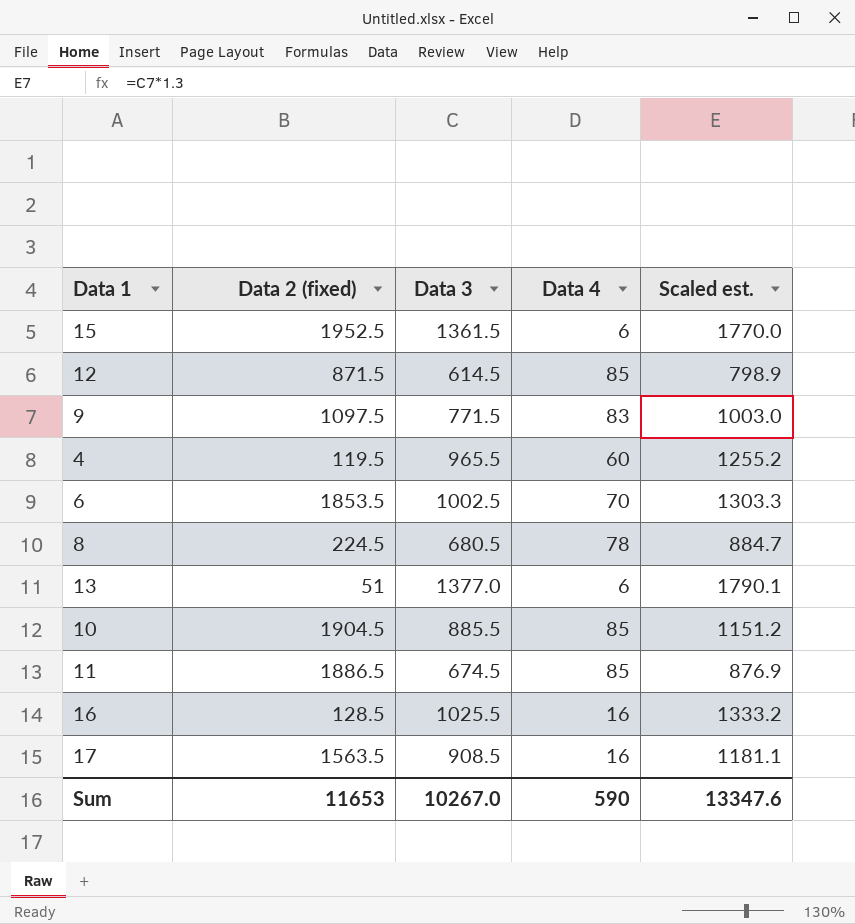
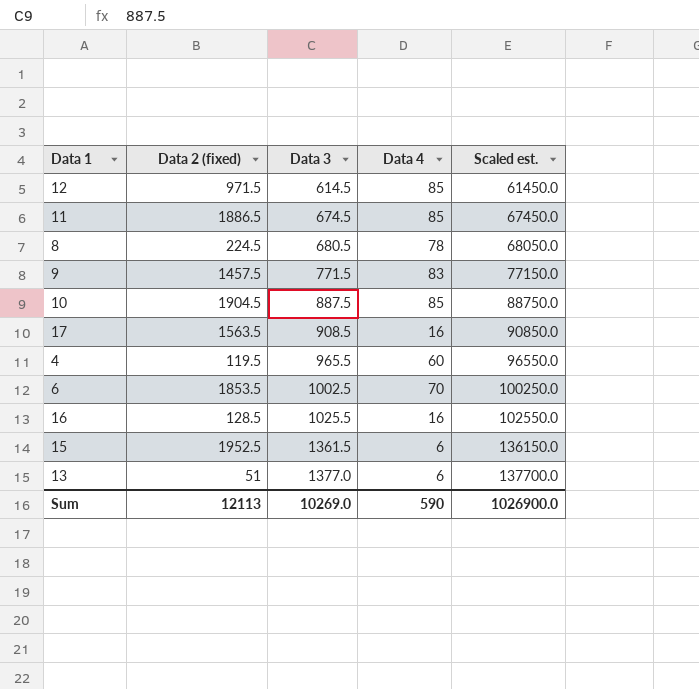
row order: none -> Data 3 ascending
column Scaled est. | formula: [Data 3] * 1.3 -> [Data 3] * 100
12 | Data 2 (fixed): 871.5 -> 971.5
9 | Data 2 (fixed): 1097.5 -> 1457.5
10 | Data 3: 885.5 -> 887.5
Sum | Data 2 (fixed): 11653 -> 12113
Sum | Data 3: 10267.0 -> 10269.0
Sum | Scaled est.: 13347.6 -> 1026900.0

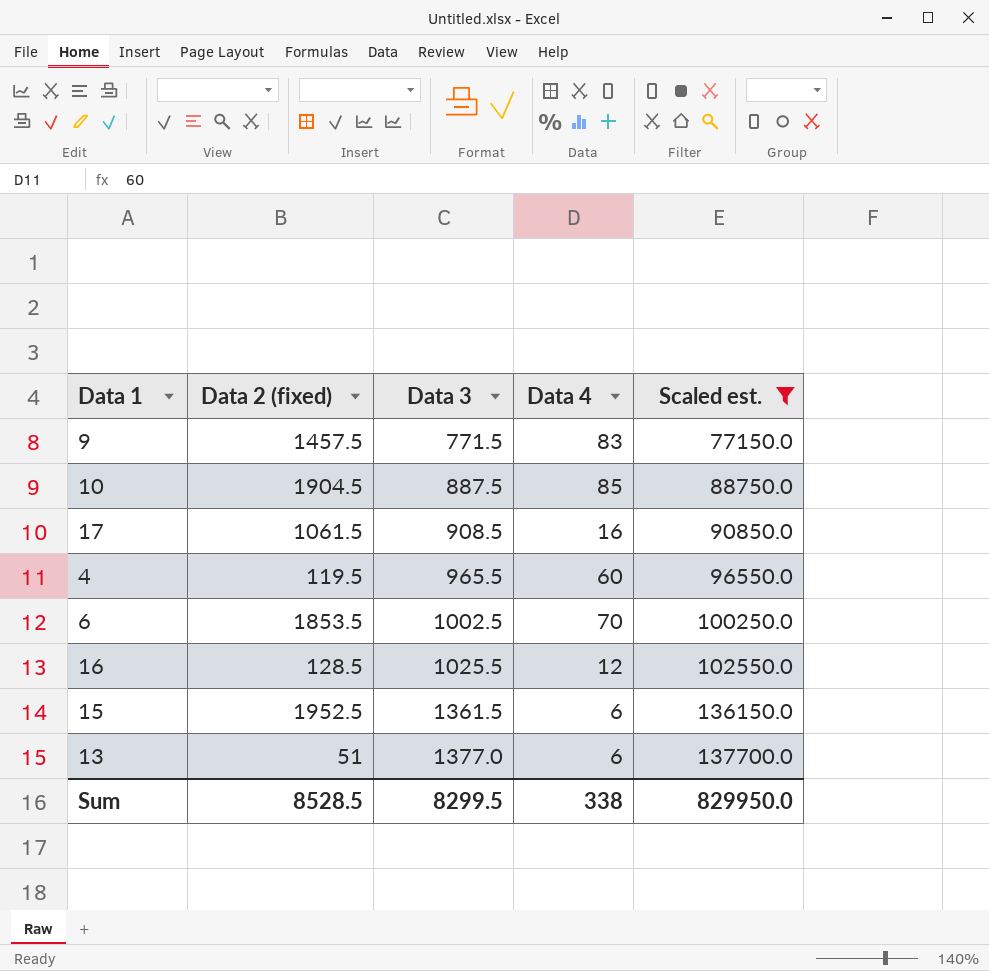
filter: none -> Scaled est. >= 77150.0
17 | Data 2 (fixed): 1563.5 -> 1061.5
16 | Data 4: 16 -> 12
Sum | Data 2 (fixed): 12113 -> 8528.5
Sum | Data 3: 10269.0 -> 8299.5
Sum | Data 4: 590 -> 338
Sum | Scaled est.: 1026900.0 -> 829950.0

